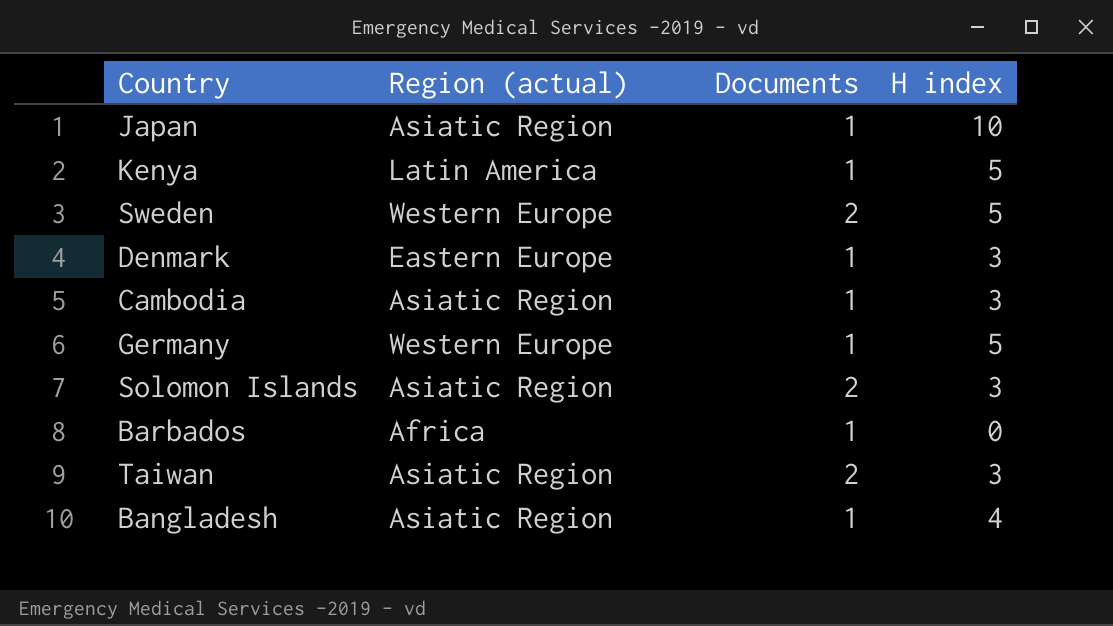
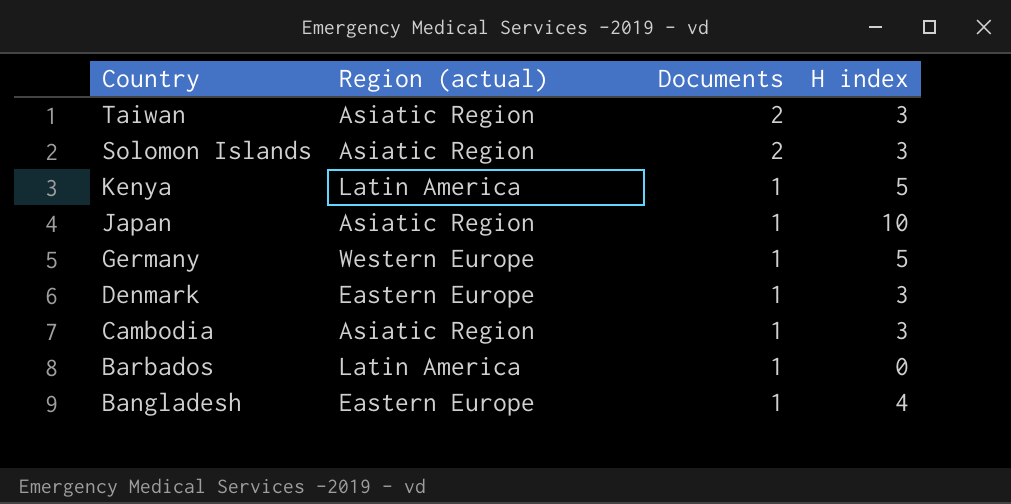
row order: none -> Country descending
row Sweden: Western Europe | 2 | 5 -> none
Barbados | Region (actual): Africa -> Latin America
Bangladesh | Region (actual): Asiatic Region -> Eastern Europe

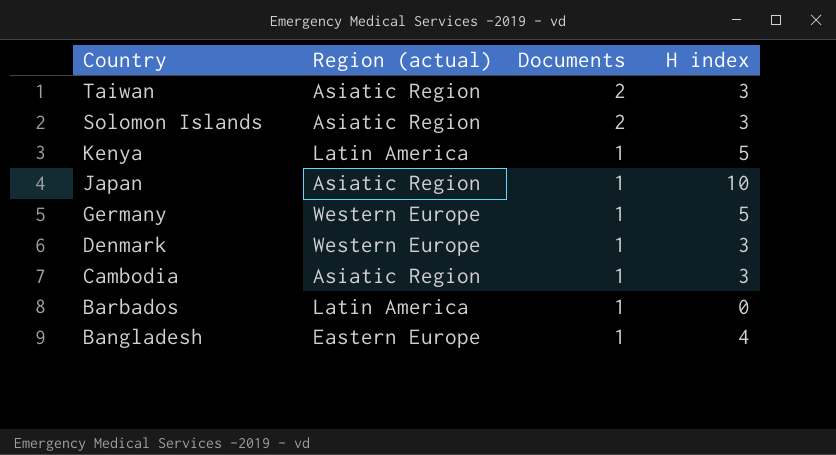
Denmark | Region (actual): Eastern Europe -> Western Europe

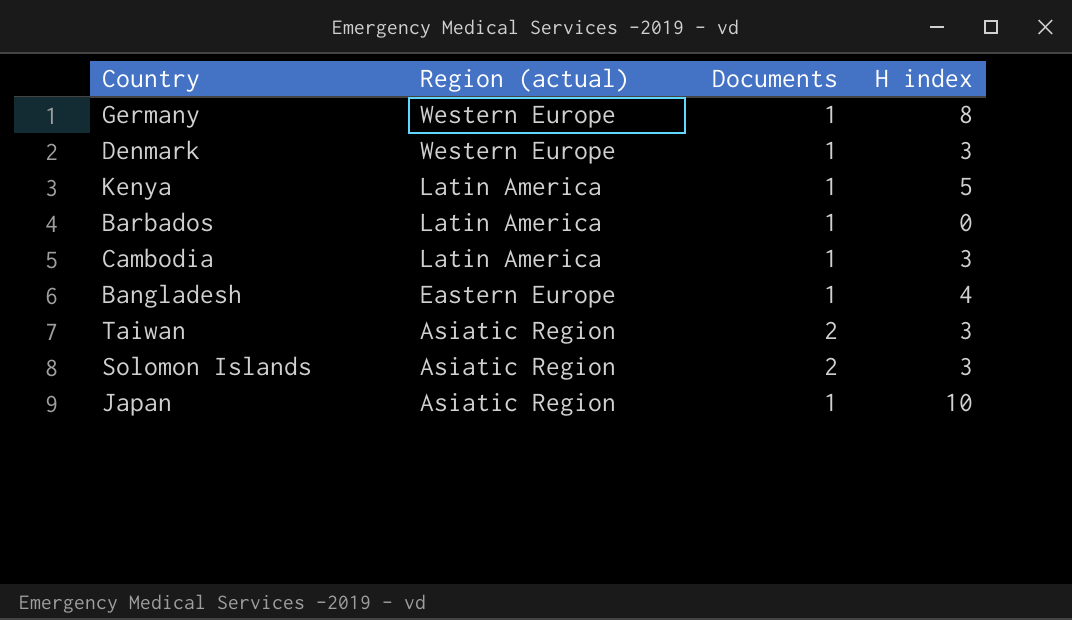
row order: Country descending -> Region (actual) descending
Germany | H index: 5 -> 8
Cambodia | Region (actual): Asiatic Region -> Latin America

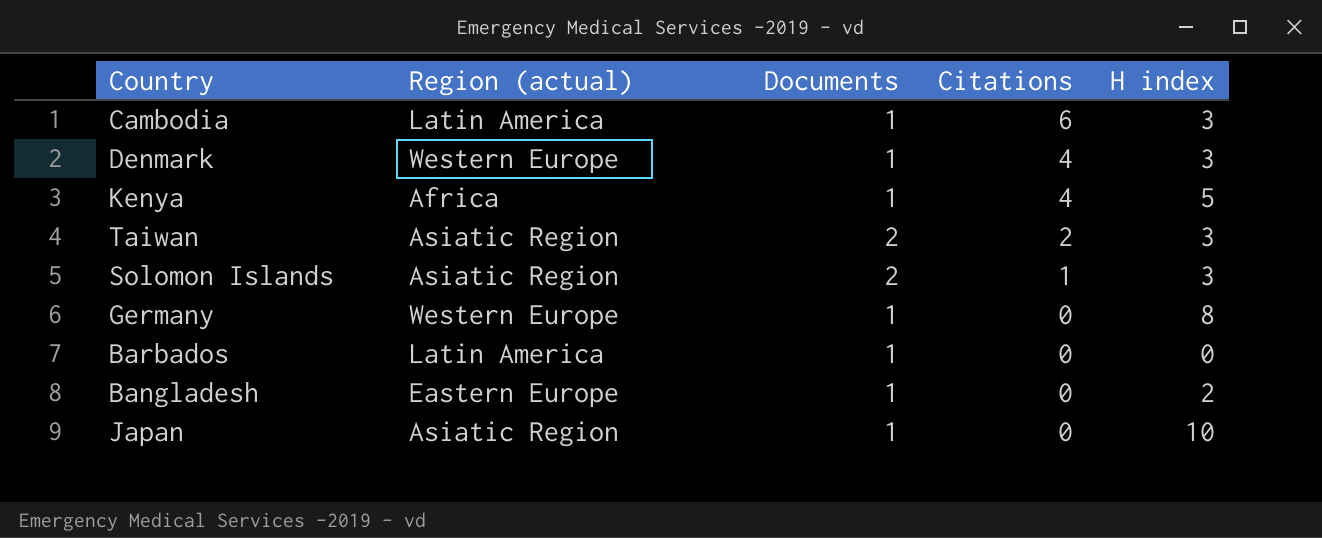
row order: Region (actual) descending -> Citations descending
column Citations | position: none -> 4
Kenya | Region (actual): Latin America -> Africa
Bangladesh | H index: 4 -> 2

